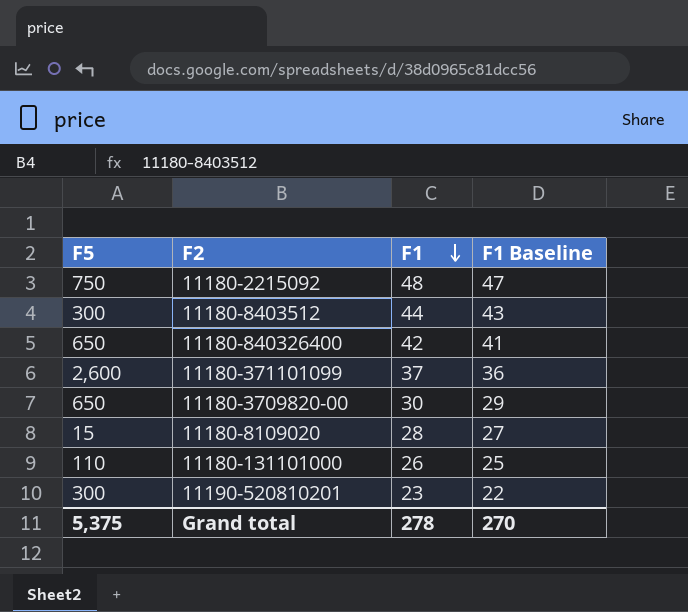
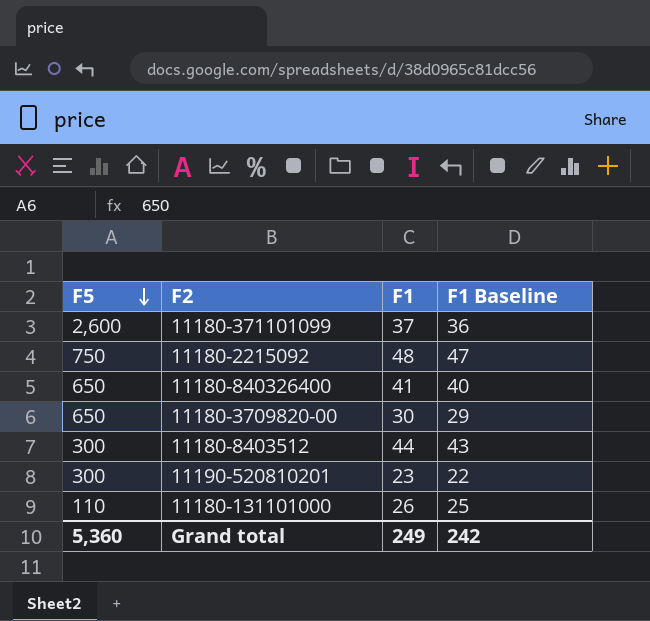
row order: F1 descending -> F5 descending
row 11180-8109020: 15 | 28 | 27 -> none
11180-840326400 | F1: 42 -> 41
11180-840326400 | F1 Baseline: 41 -> 40
Grand total | F5: 5,375 -> 5,360
Grand total | F1: 278 -> 249
Grand total | F1 Baseline: 270 -> 242

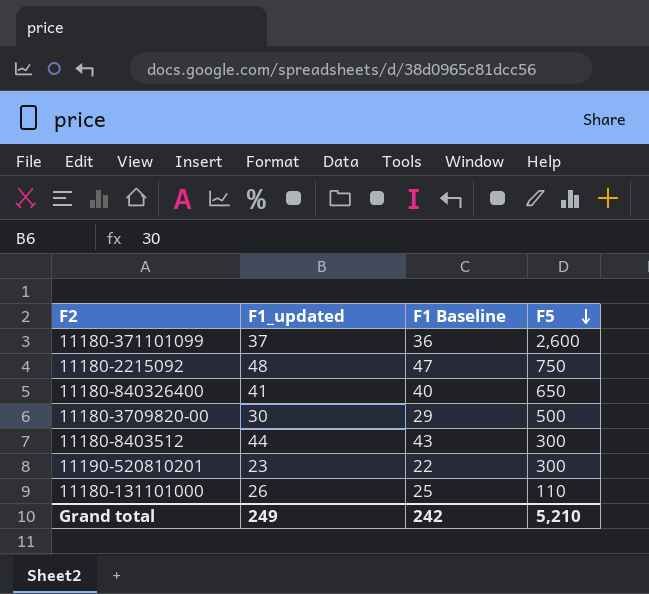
column name: F1 -> F1_updated
column F5 | position: 1 -> 4
11180-3709820-00 | F5: 650 -> 500
Grand total | F5: 5,360 -> 5,210

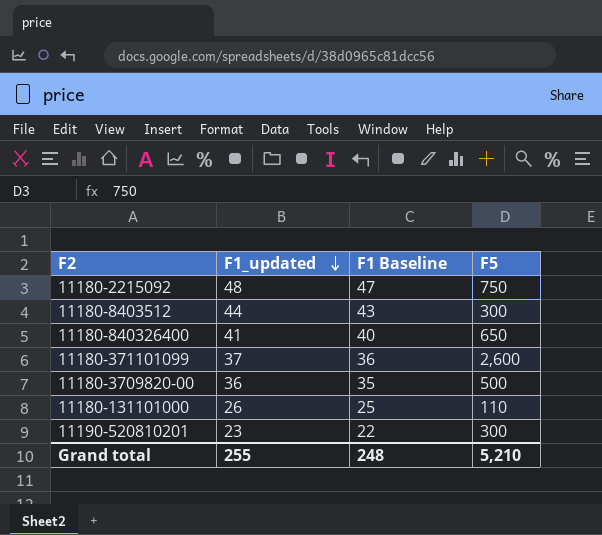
row order: F5 descending -> F1_updated descending
11180-3709820-00 | F1_updated: 30 -> 36
11180-3709820-00 | F1 Baseline: 29 -> 35
Grand total | F1_updated: 249 -> 255
Grand total | F1 Baseline: 242 -> 248

